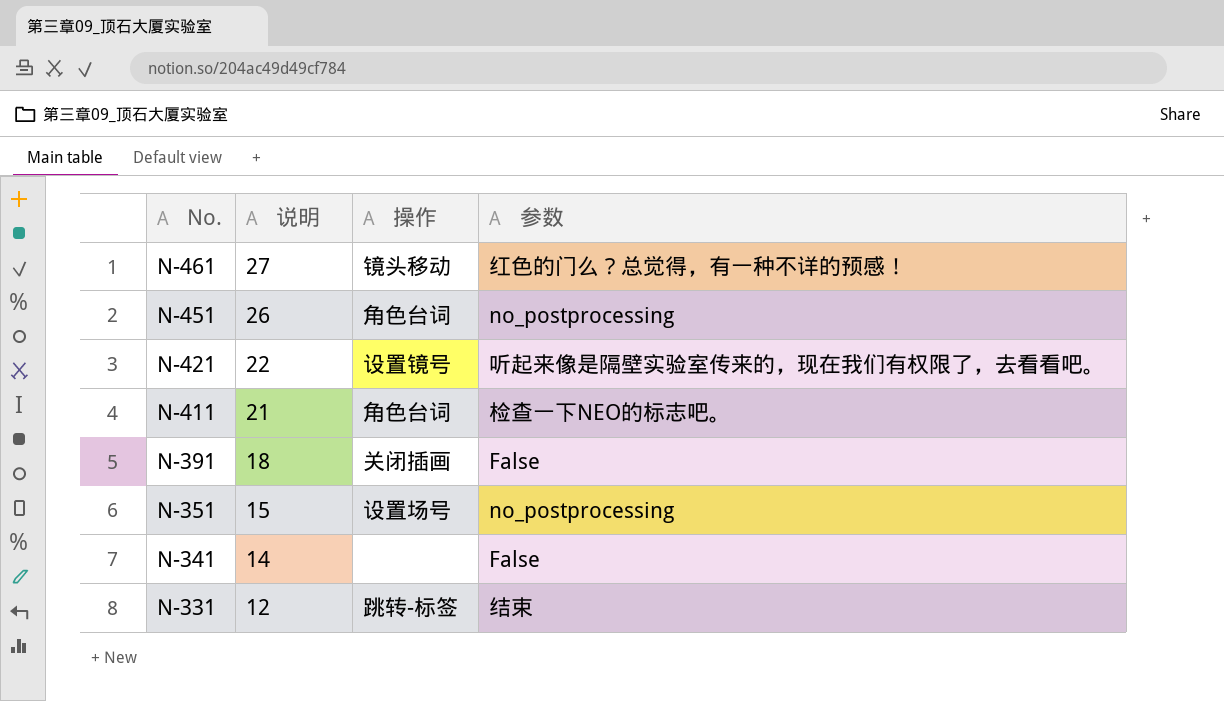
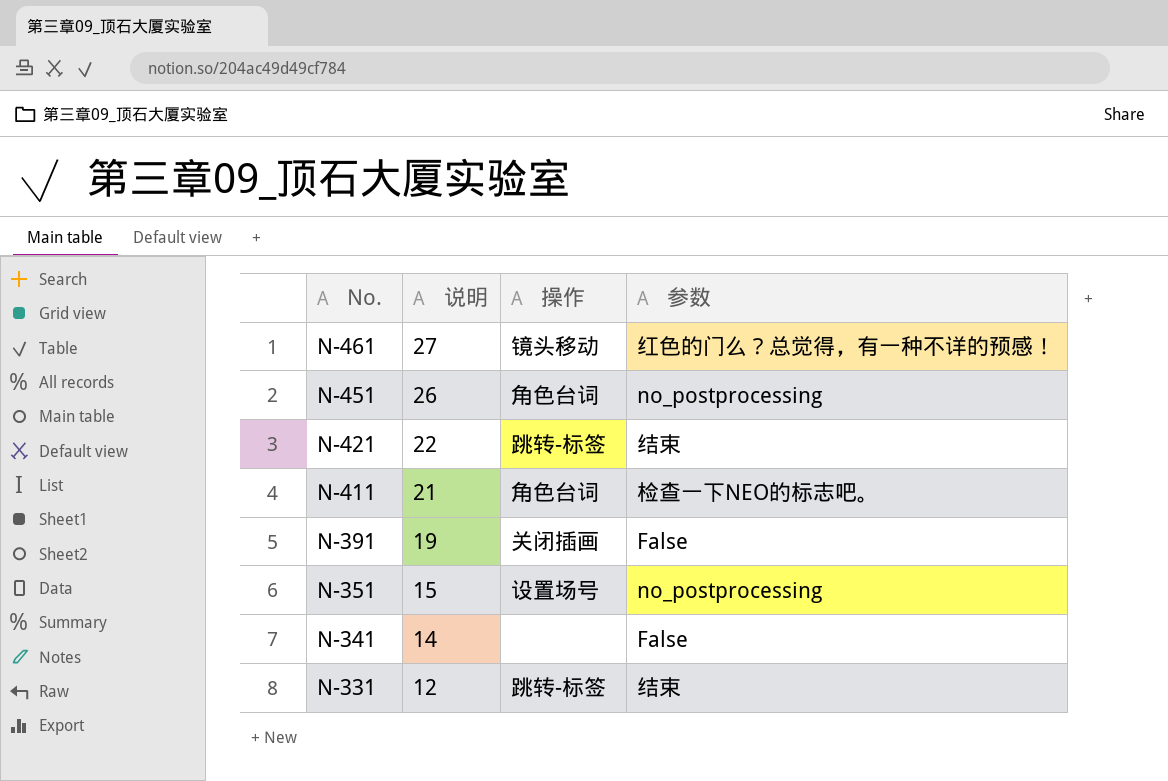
N-421 | 操作: 设置镜号 -> 跳转-标签
N-421 | 参数: 听起来像是隔壁实验室传来的，现在我们有权限了，去看看吧。 -> 结束
N-391 | 说明: 18 -> 19

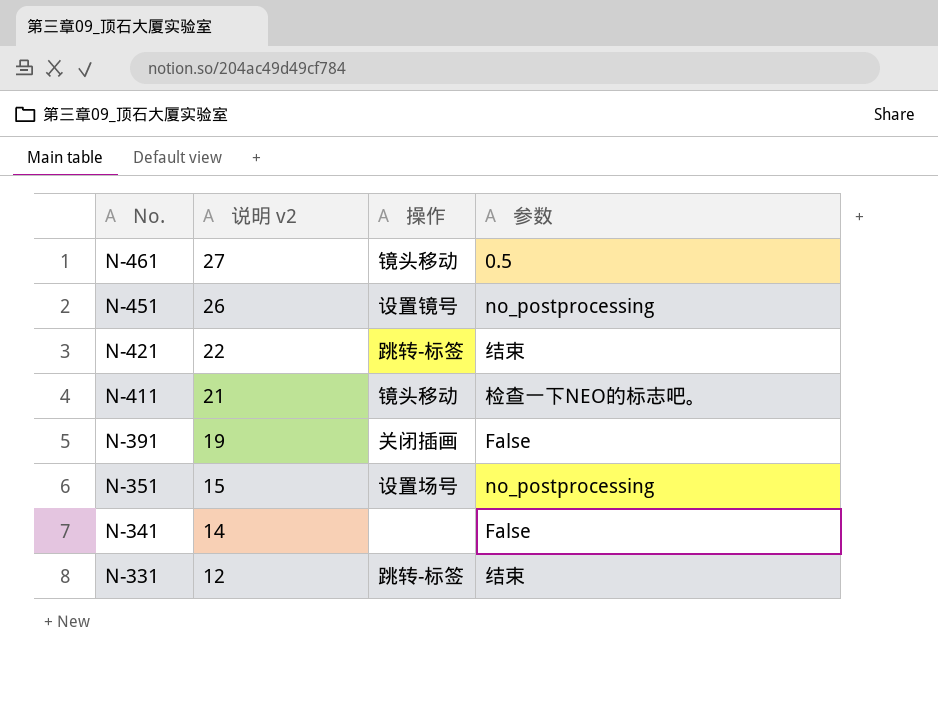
column name: 说明 -> 说明 v2
N-461 | 参数: 红色的门么？总觉得，有一种不详的预感！ -> 0.5
N-451 | 操作: 角色台词 -> 设置镜号
N-411 | 操作: 角色台词 -> 镜头移动

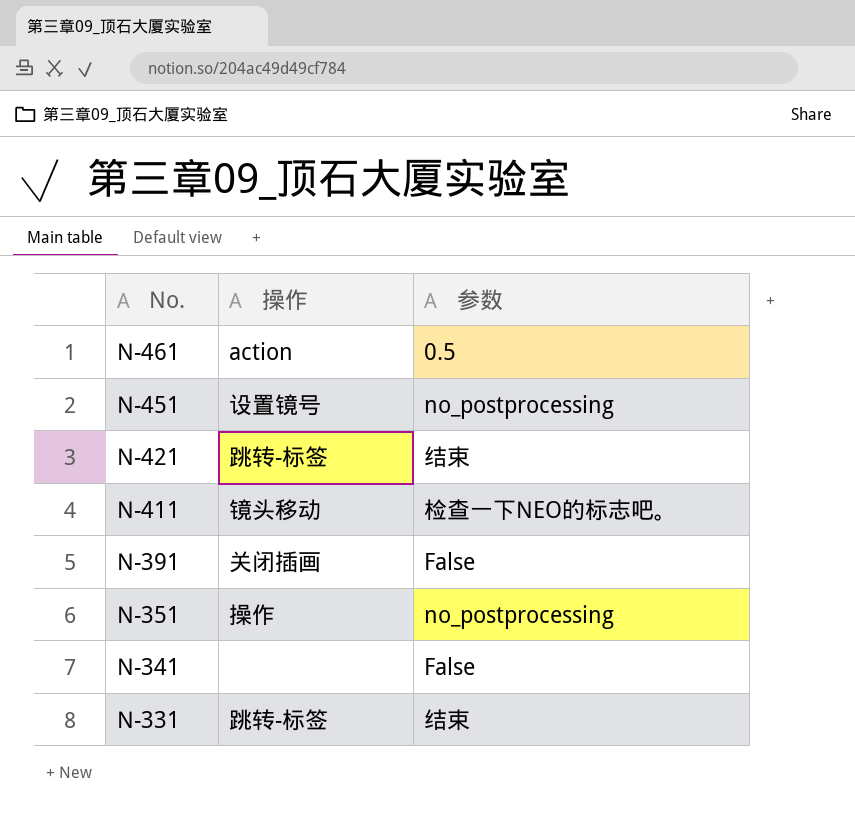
column 说明 v2 | position: 2 -> none
N-461 | 操作: 镜头移动 -> action
N-351 | 操作: 设置场号 -> 操作

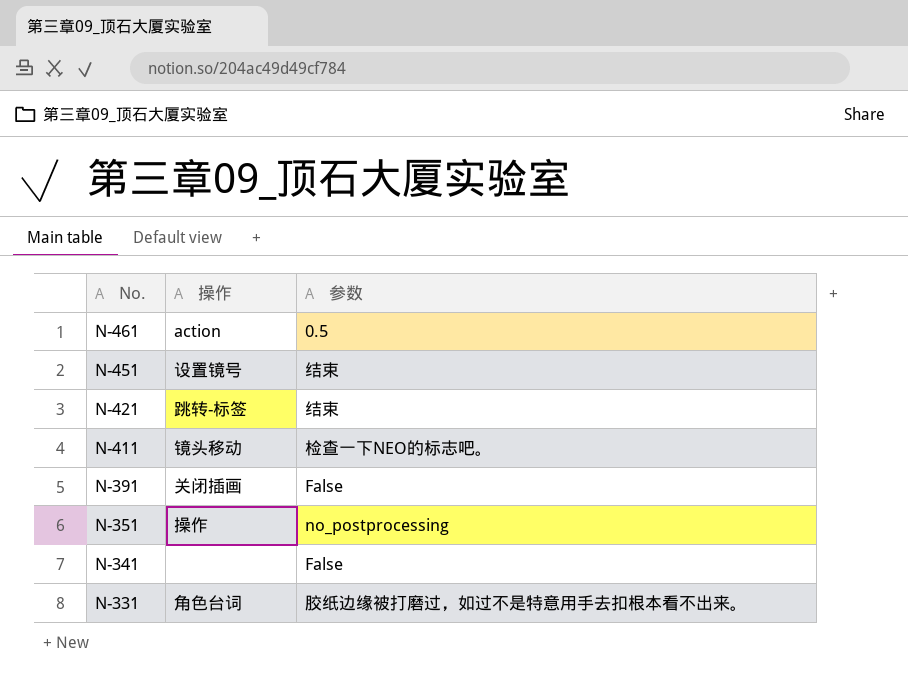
N-451 | 参数: no_postprocessing -> 结束
N-331 | 操作: 跳转-标签 -> 角色台词
N-331 | 参数: 结束 -> 胶纸边缘被打磨过，如过不是特意用手去扣根本看不出来。

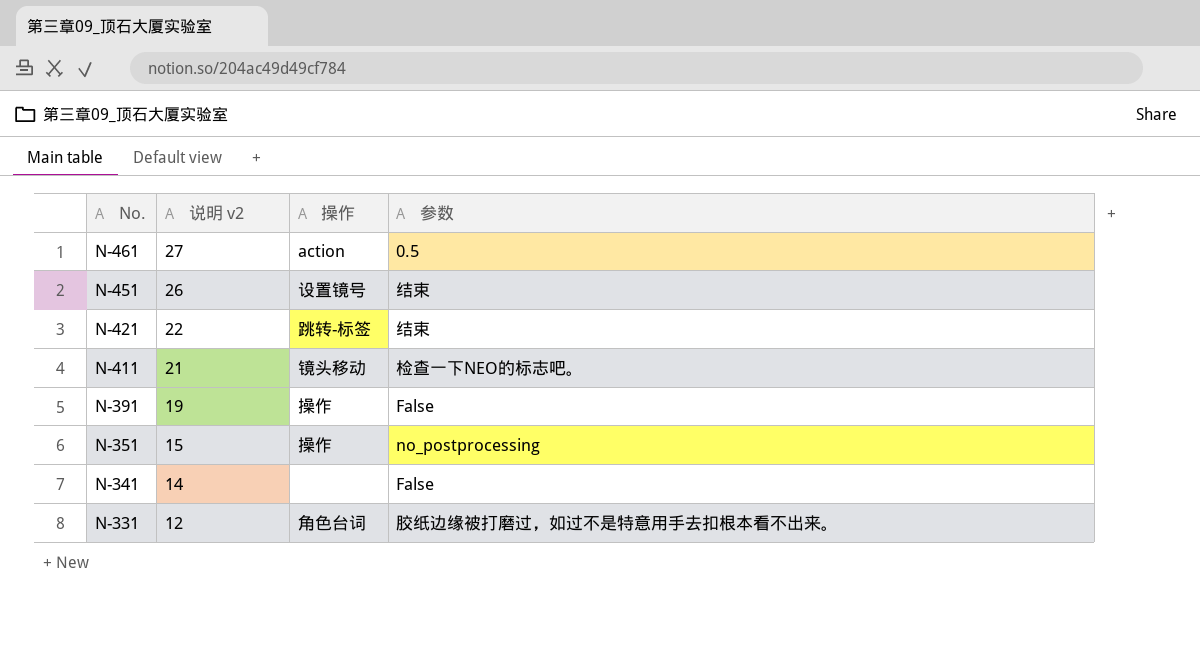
column 说明 v2 | position: none -> 2
N-391 | 操作: 关闭插画 -> 操作

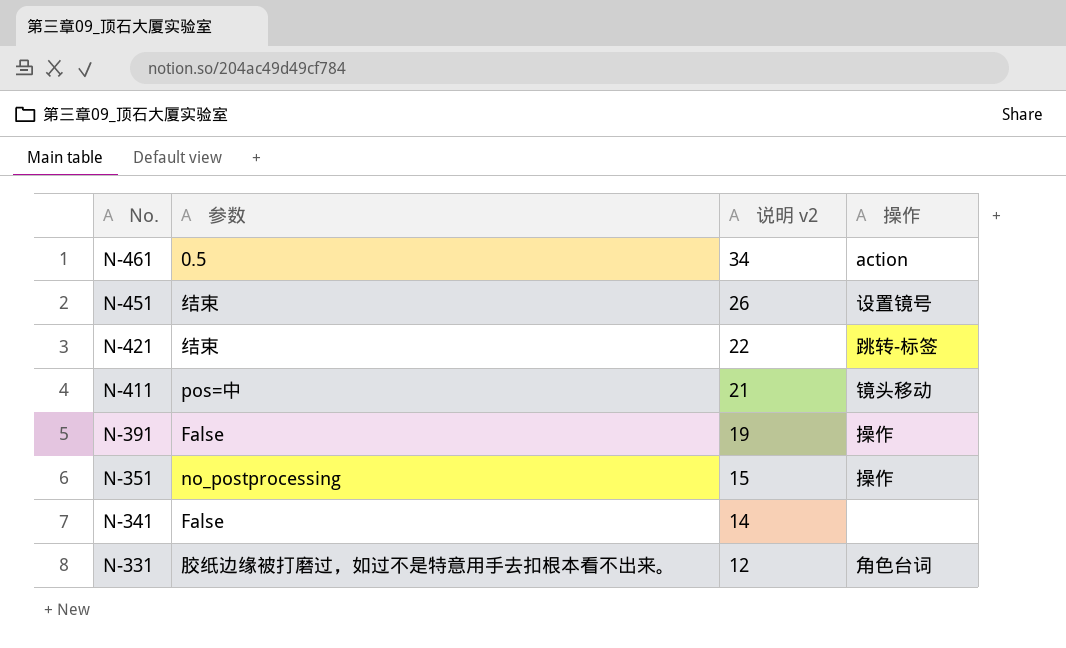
column 参数 | position: 4 -> 2
N-461 | 说明 v2: 27 -> 34
N-411 | 参数: 检查一下NEO的标志吧。 -> pos=中

